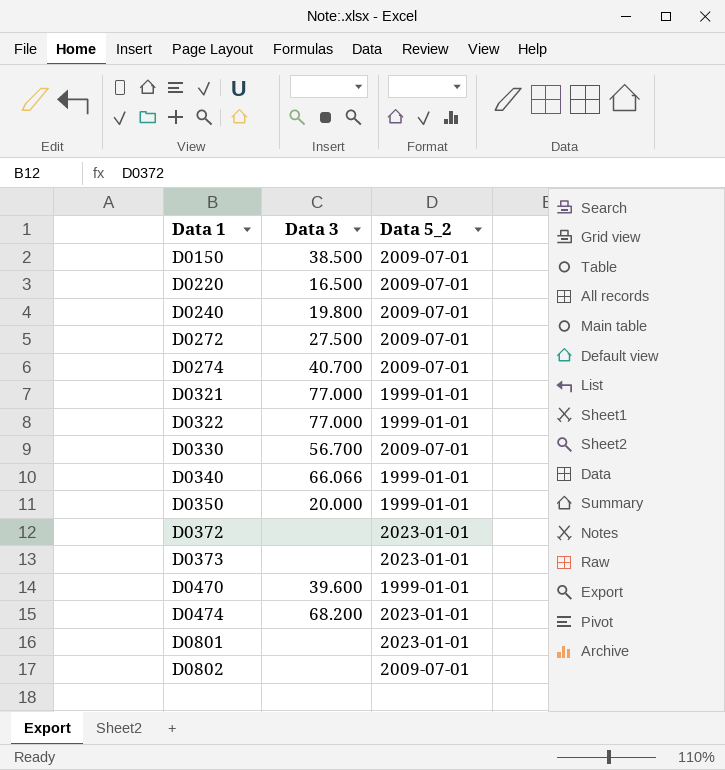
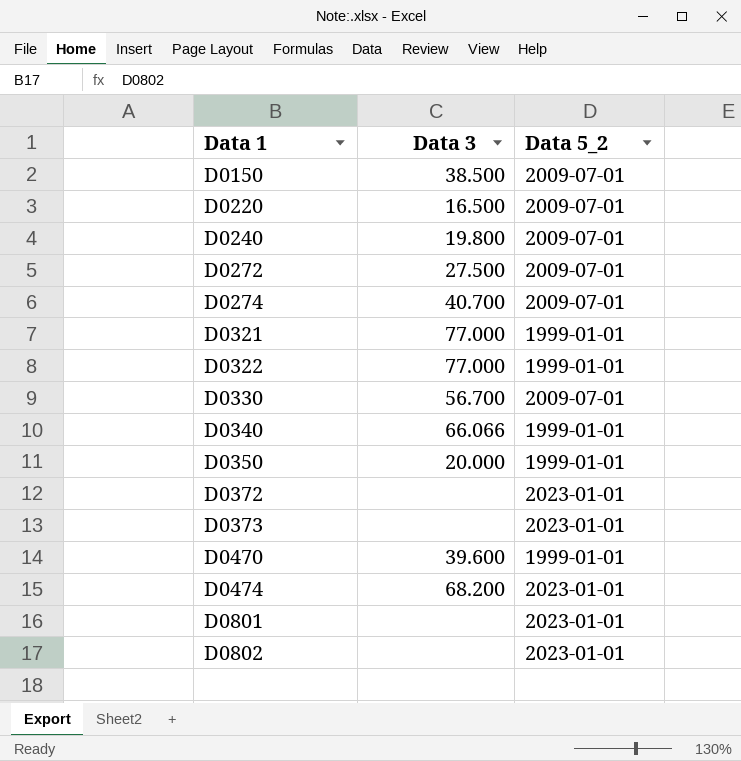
D0802 | Data 5_2: 2009‐07‐01 -> 2023-01-01

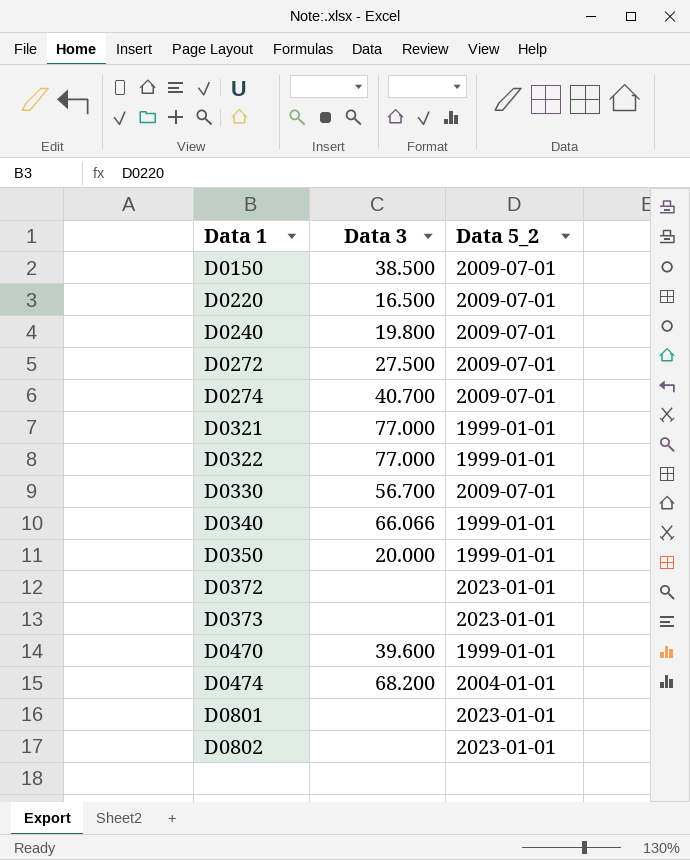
D0474 | Data 5_2: 2023-01-01 -> 2004‐01‐01

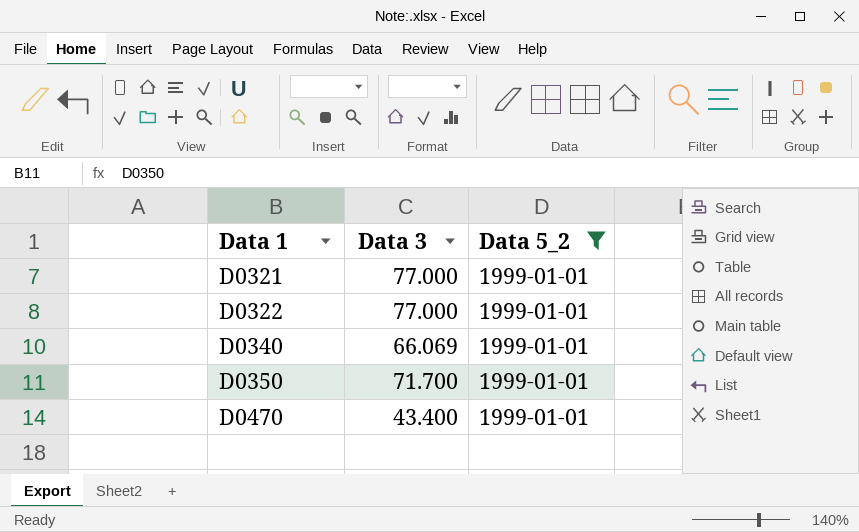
filter: none -> Data 5_2 = 1999‐01‐01
D0340 | Data 3: 66.066 -> 66.069
D0350 | Data 3: 20.000 -> 71.700
D0470 | Data 3: 39.600 -> 43.400

